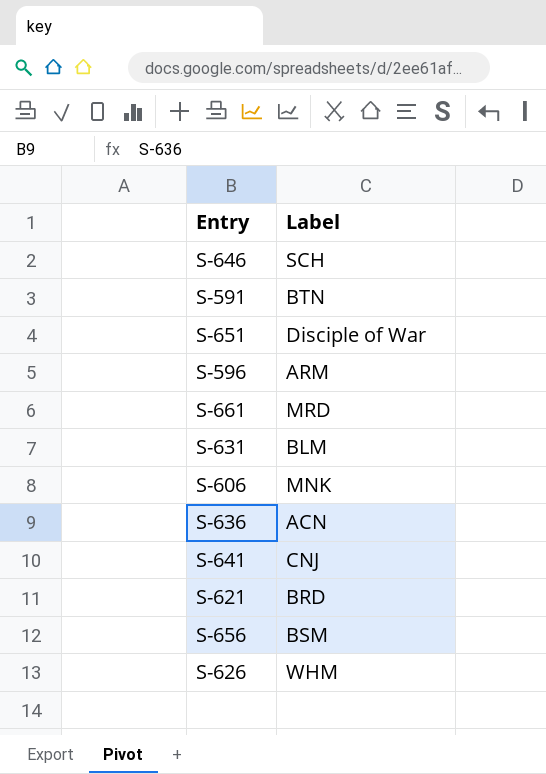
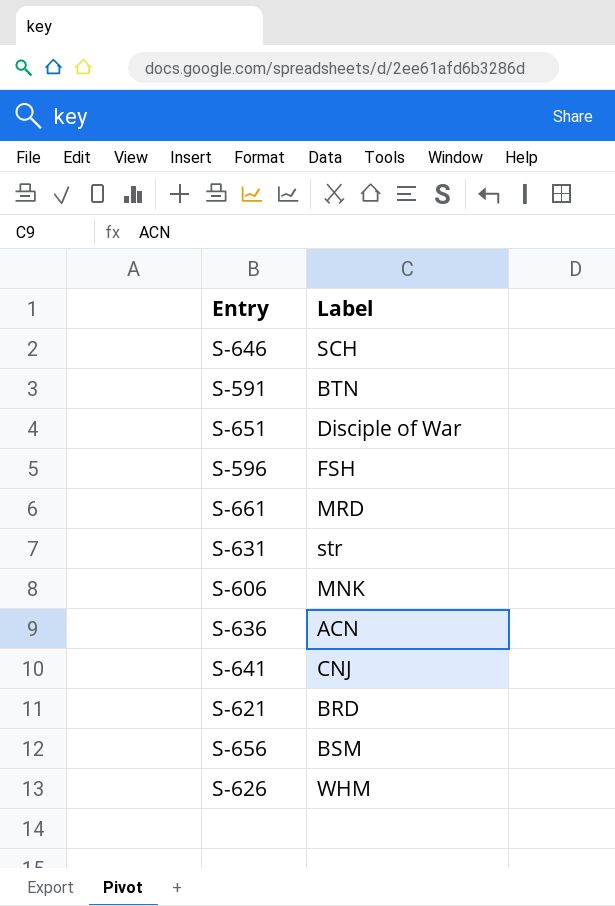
S-596 | Label: ARM -> FSH
S-631 | Label: BLM -> str

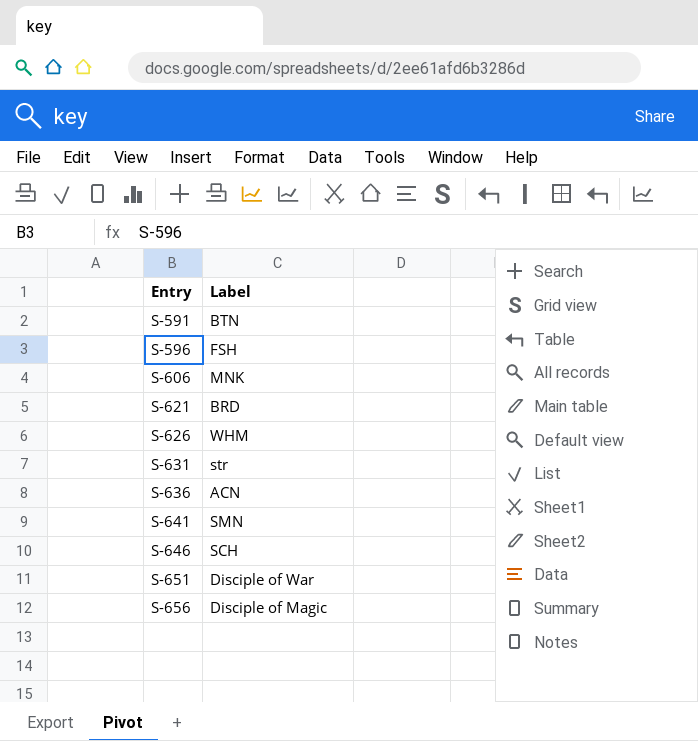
row order: none -> Entry ascending
row S-661: MRD -> none
S-641 | Label: CNJ -> SMN
S-656 | Label: BSM -> Disciple of Magic

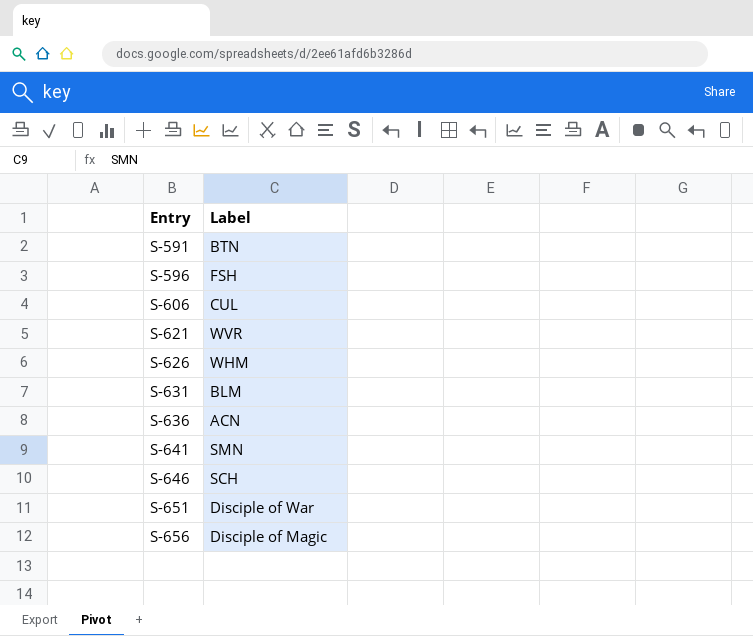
S-606 | Label: MNK -> CUL
S-621 | Label: BRD -> WVR
S-631 | Label: str -> BLM

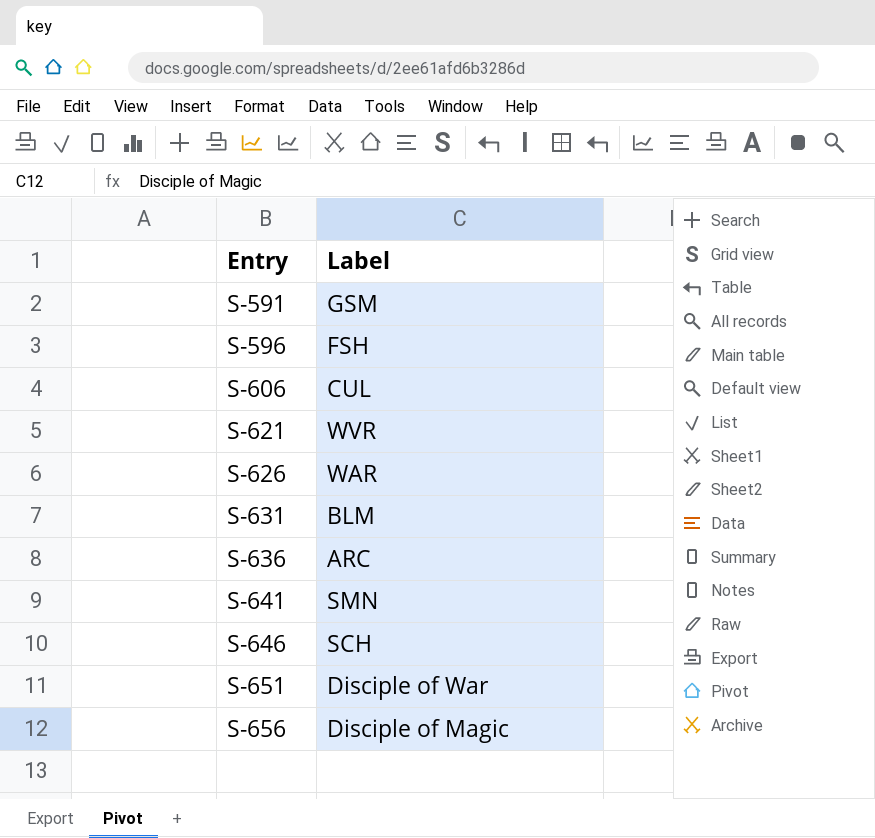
S-591 | Label: BTN -> GSM
S-626 | Label: WHM -> WAR
S-636 | Label: ACN -> ARC

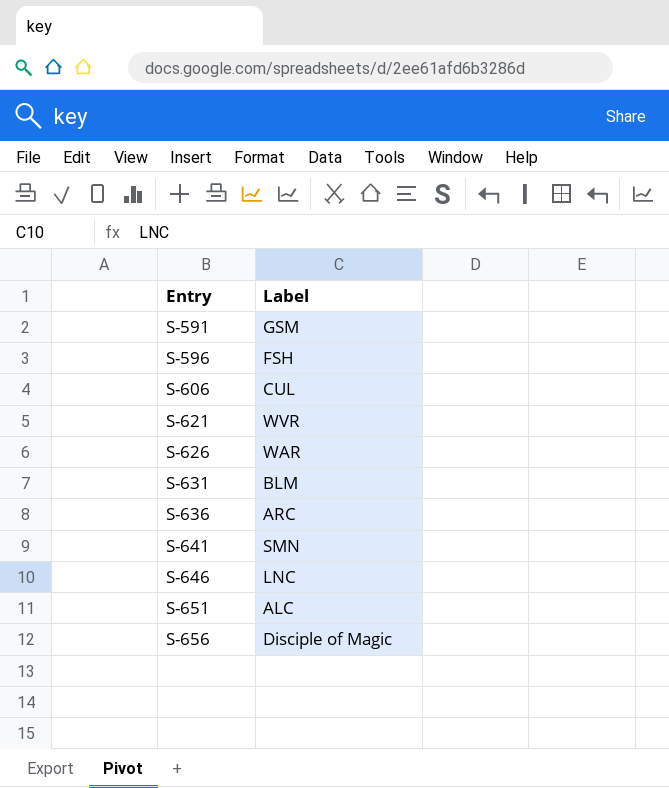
S-646 | Label: SCH -> LNC
S-651 | Label: Disciple of War -> ALC

